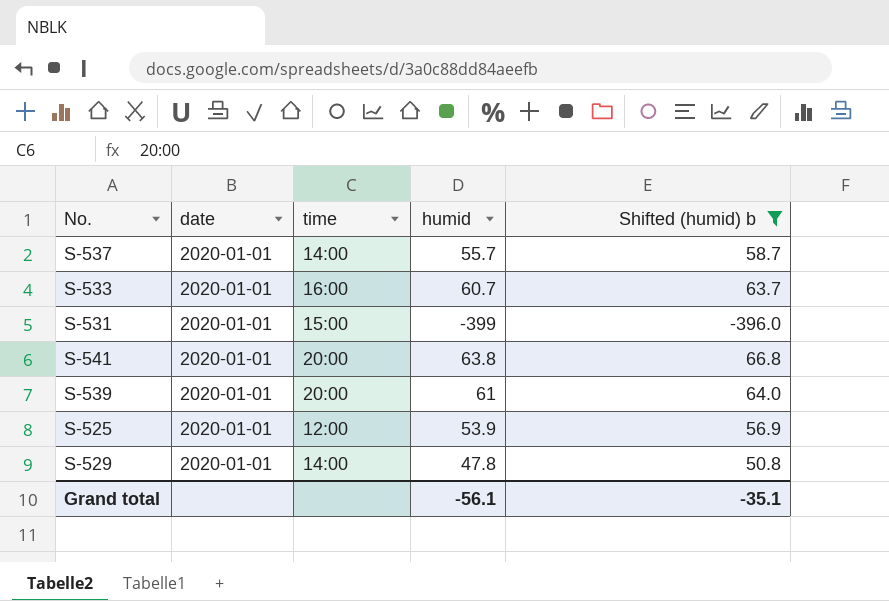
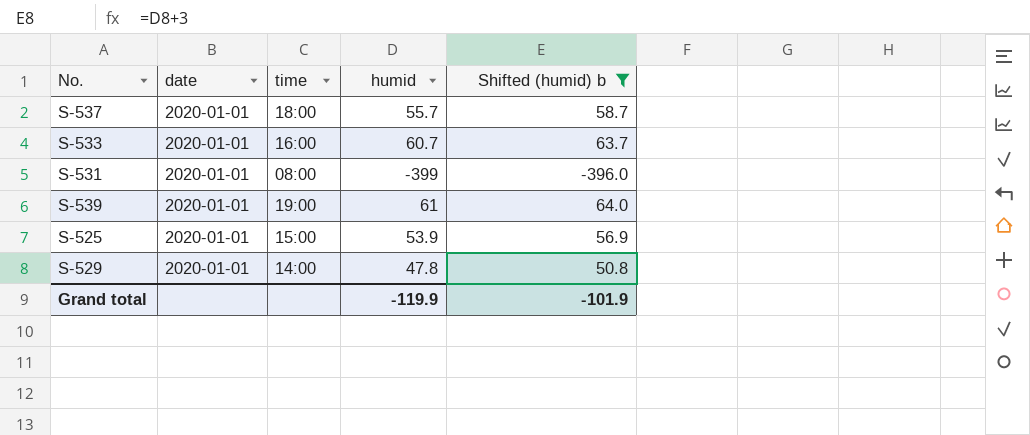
row S-541: 2020-01-01 | 20:00 | 63.8 | 66.8 -> none
S-537 | time: 14:00 -> 18:00
S-531 | time: 15:00 -> 08:00
S-539 | time: 20:00 -> 19:00
S-525 | time: 12:00 -> 15:00
Grand total | humid: -56.1 -> -119.9
Grand total | Shifted (humid) b: -35.1 -> -101.9

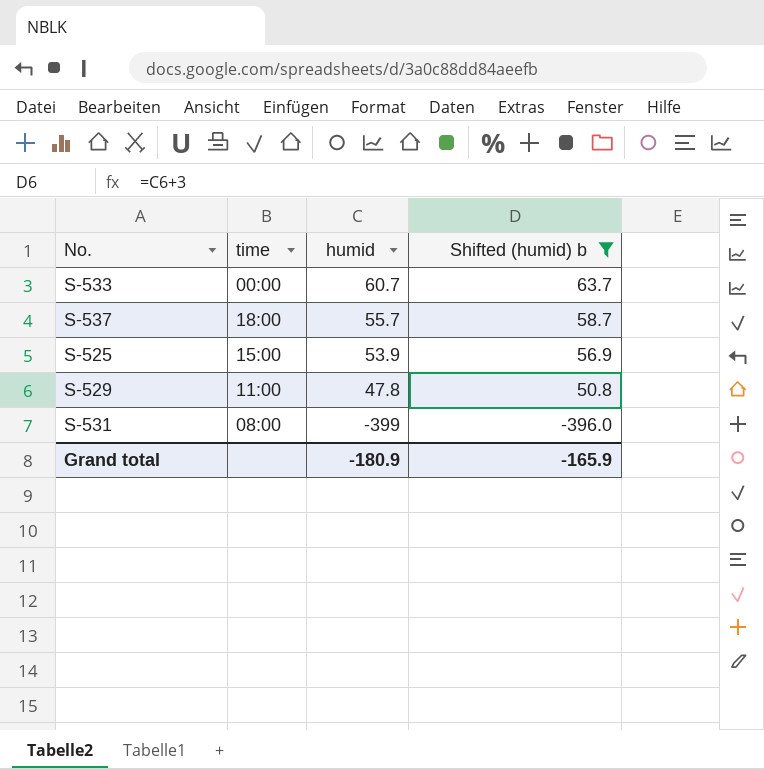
row order: none -> humid descending
column date | position: 2 -> none
row S-539: 2020-01-01 | 19:00 | 61 | 64.0 -> none
S-533 | time: 16:00 -> 00:00
S-529 | time: 14:00 -> 11:00
Grand total | humid: -119.9 -> -180.9
Grand total | Shifted (humid) b: -101.9 -> -165.9

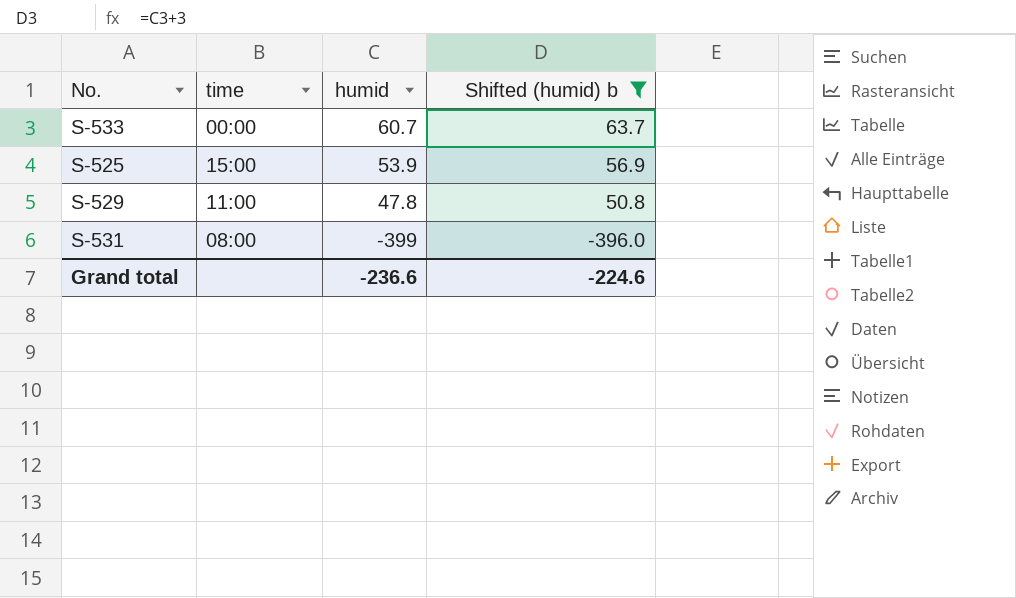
row S-537: 18:00 | 55.7 | 58.7 -> none
Grand total | humid: -180.9 -> -236.6
Grand total | Shifted (humid) b: -165.9 -> -224.6

